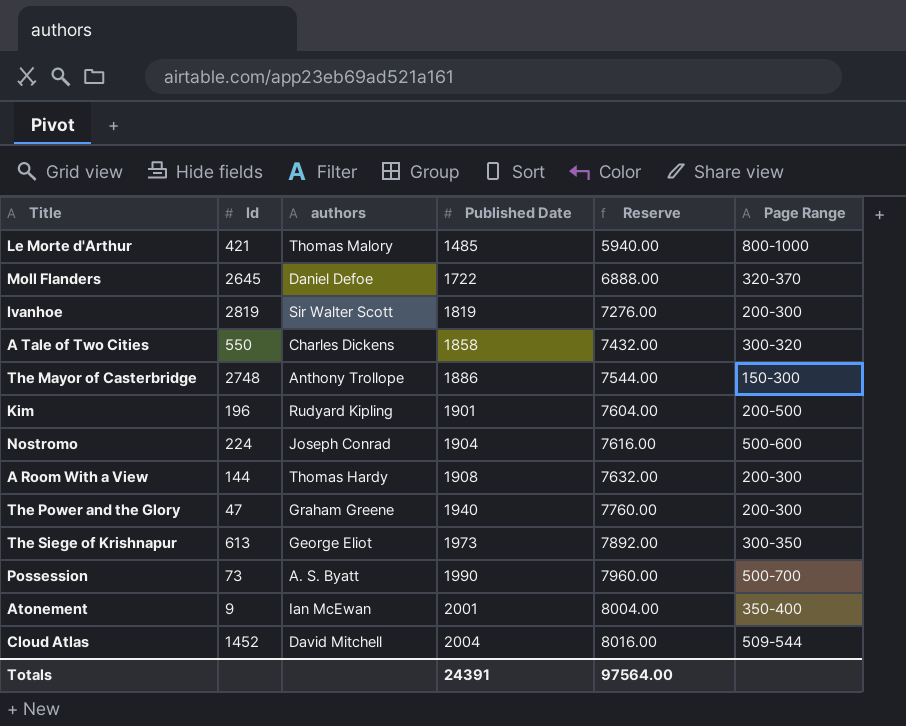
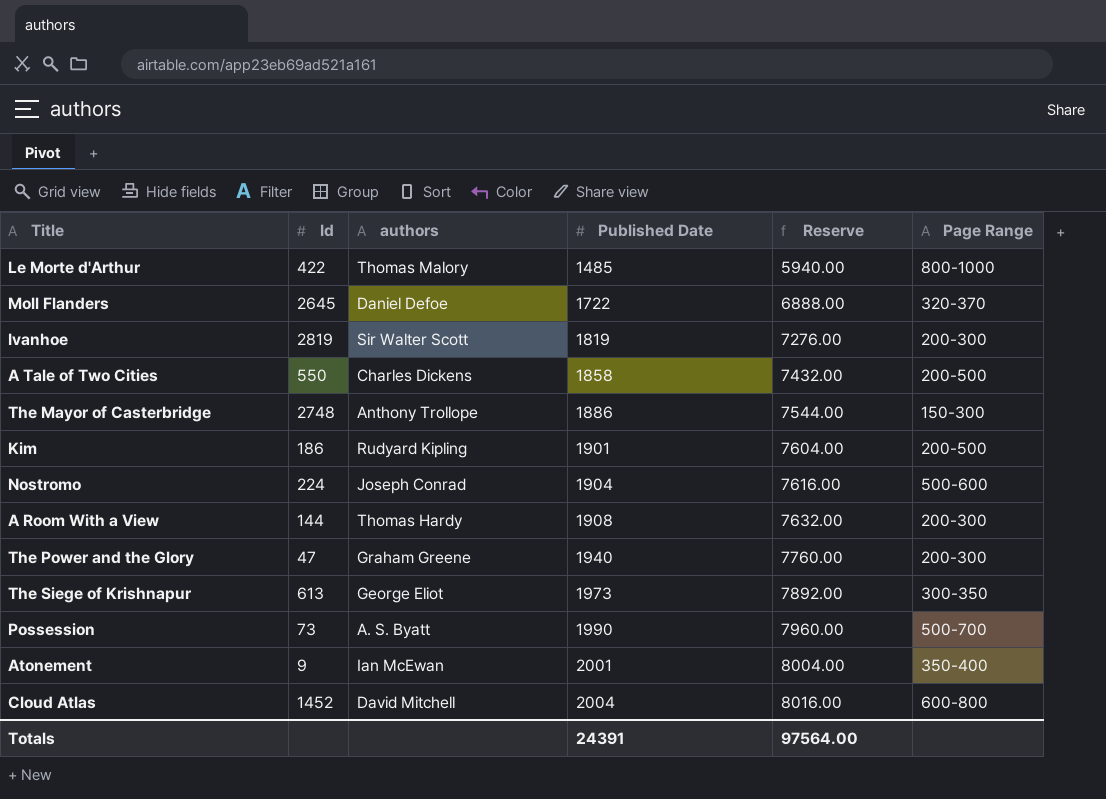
Le Morte d'Arthur | Id: 421 -> 422
A Tale of Two Cities | Page Range: 300-320 -> 200-500
Kim | Id: 196 -> 186
Cloud Atlas | Page Range: 509-544 -> 600-800

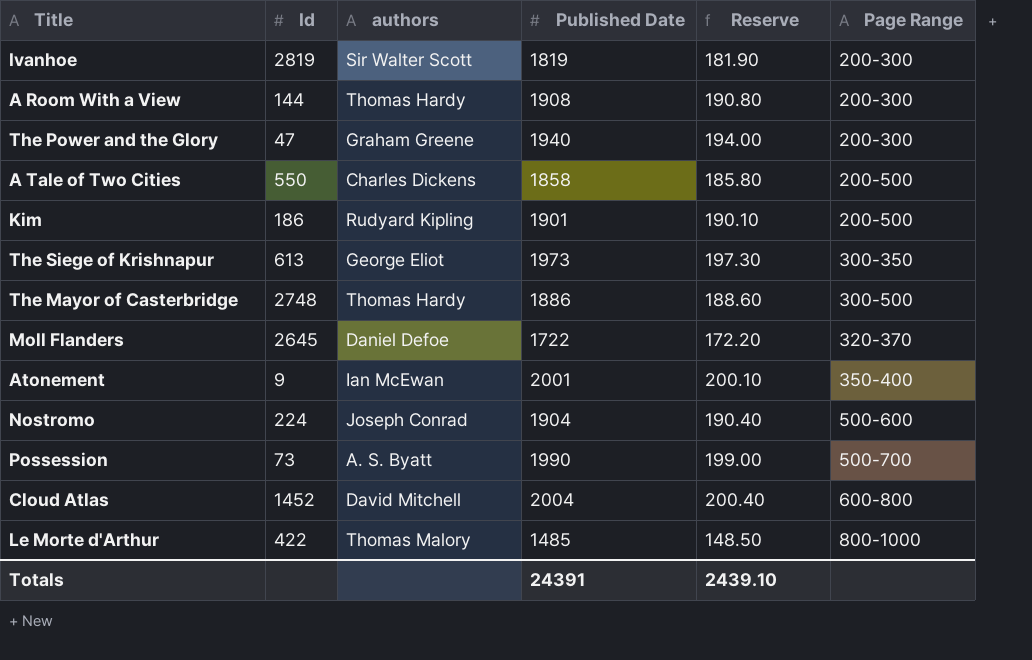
row order: Published Date ascending -> Page Range ascending
column Reserve | formula: [Published Date] * 4 -> [Published Date] * 0.1
The Mayor of Casterbridge | authors: Anthony Trollope -> Thomas Hardy
The Mayor of Casterbridge | Page Range: 150-300 -> 300-500
Totals | Reserve: 97564.00 -> 2439.10

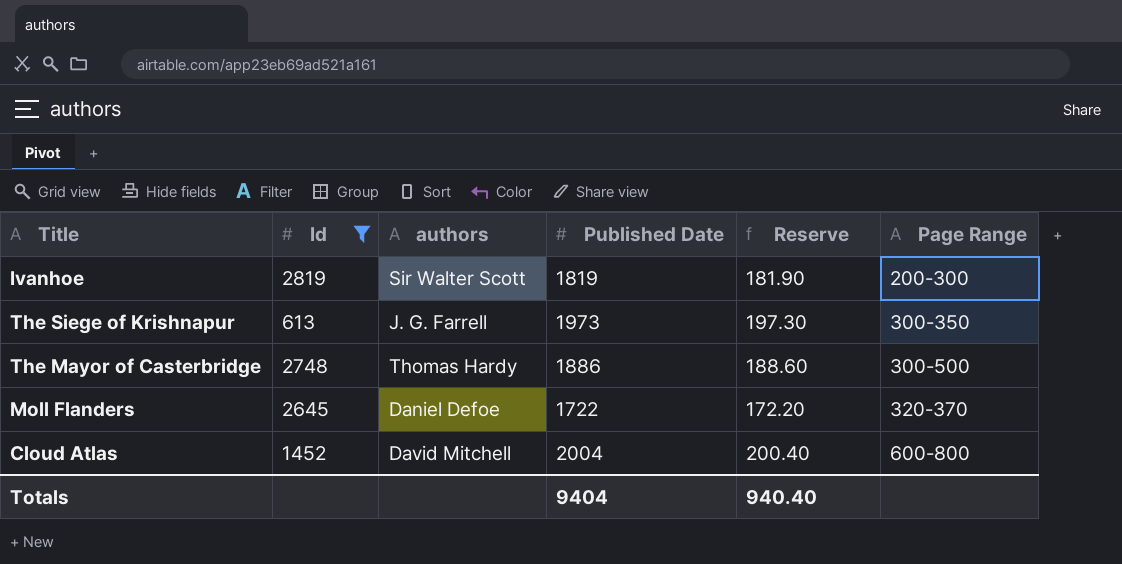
filter: none -> Id >= 613
The Siege of Krishnapur | authors: George Eliot -> J. G. Farrell
Totals | Published Date: 24391 -> 9404
Totals | Reserve: 2439.10 -> 940.40

